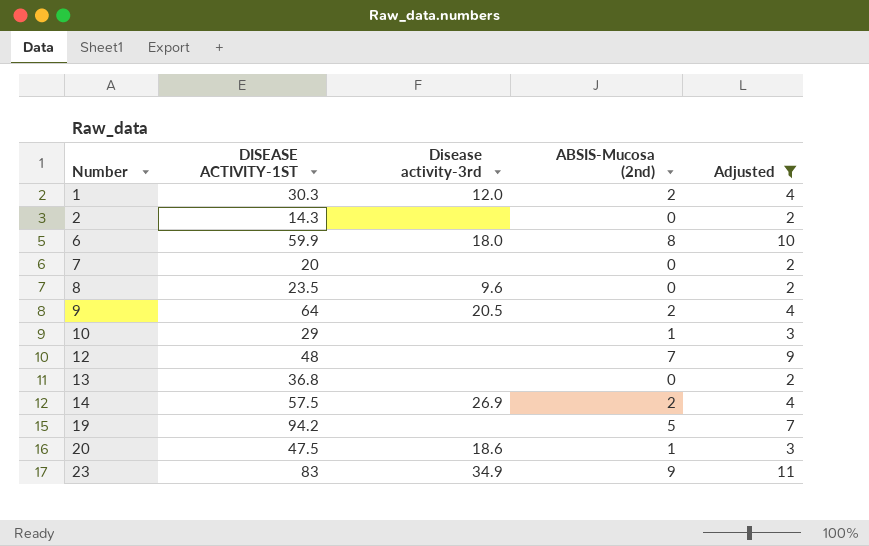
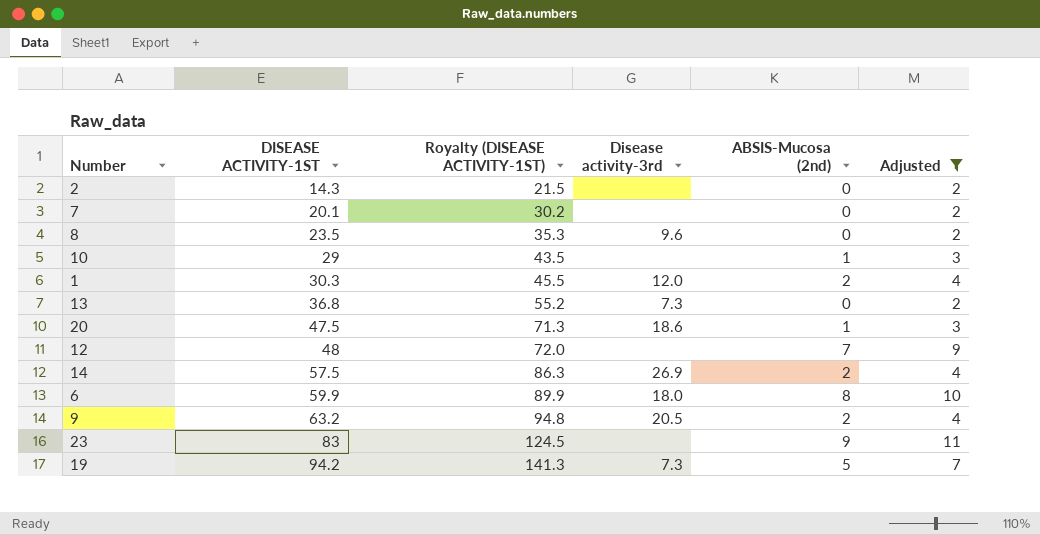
row order: Number ascending -> DISEASE ACTIVITY-1ST ascending
column Royalty (DISEASE ACTIVITY-1ST) | formula: none -> [DISEASE ACTIVITY-1ST] * 1.5
7 | DISEASE ACTIVITY-1ST: 20 -> 20.1
13 | Disease activity-3rd: none -> 7.3
9 | DISEASE ACTIVITY-1ST: 64 -> 63.2
23 | Disease activity-3rd: 34.9 -> none
19 | Disease activity-3rd: none -> 7.3

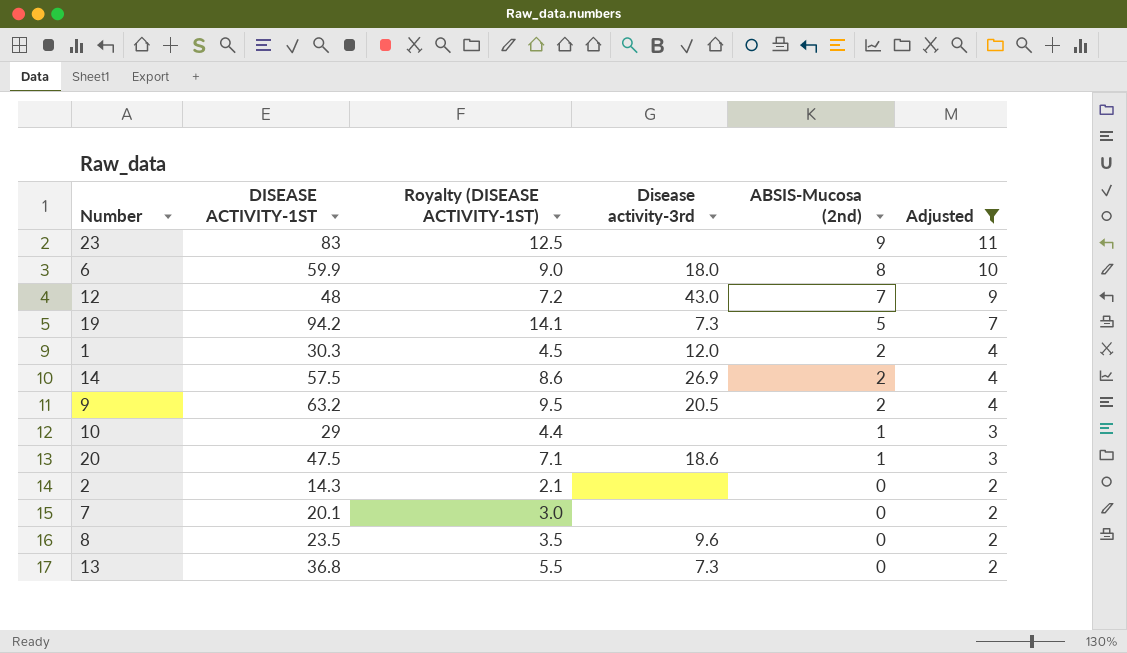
row order: DISEASE ACTIVITY-1ST ascending -> ABSIS-Mucosa (2nd) descending
column Royalty (DISEASE ACTIVITY-1ST) | formula: [DISEASE ACTIVITY-1ST] * 1.5 -> [DISEASE ACTIVITY-1ST] * 0.15
12 | Disease activity-3rd: none -> 43.0

